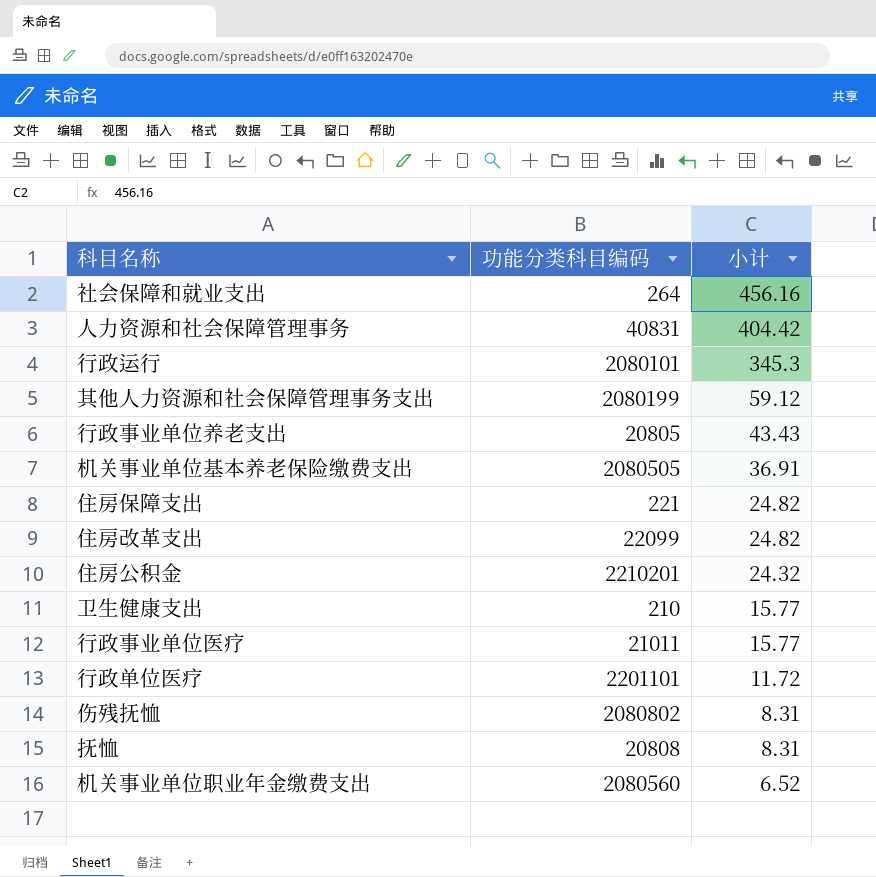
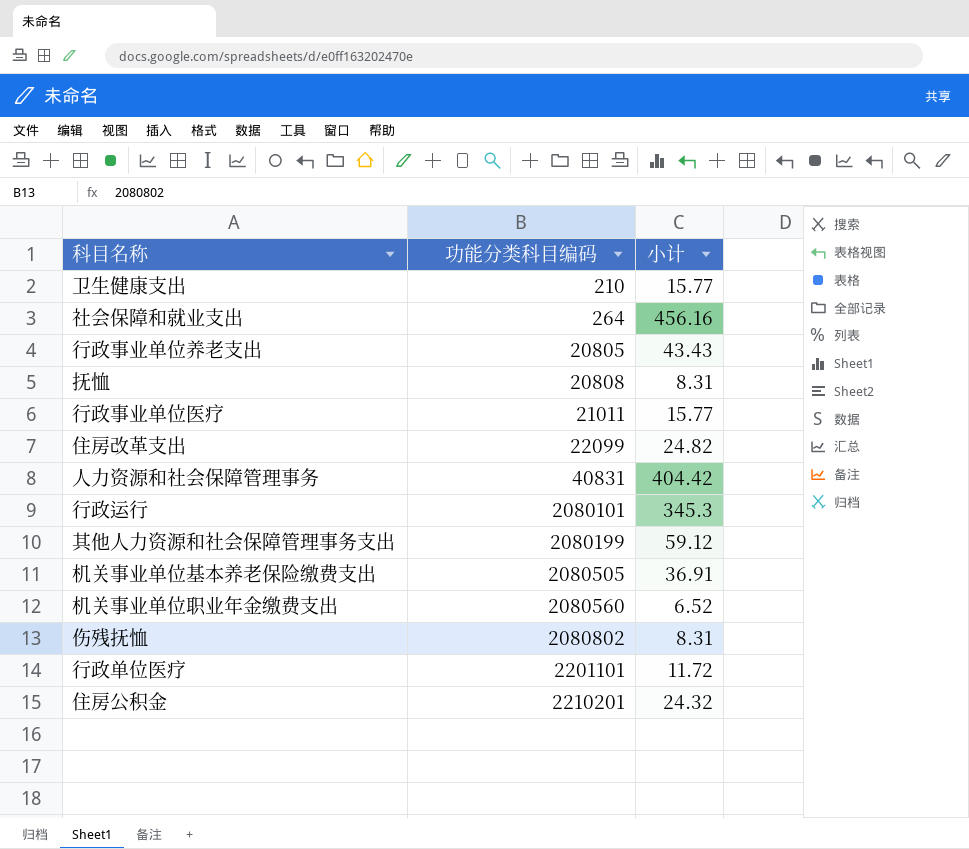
row order: 小计 descending -> 功能分类科目编码 ascending
row 住房保障支出: 221 | 24.82 -> none

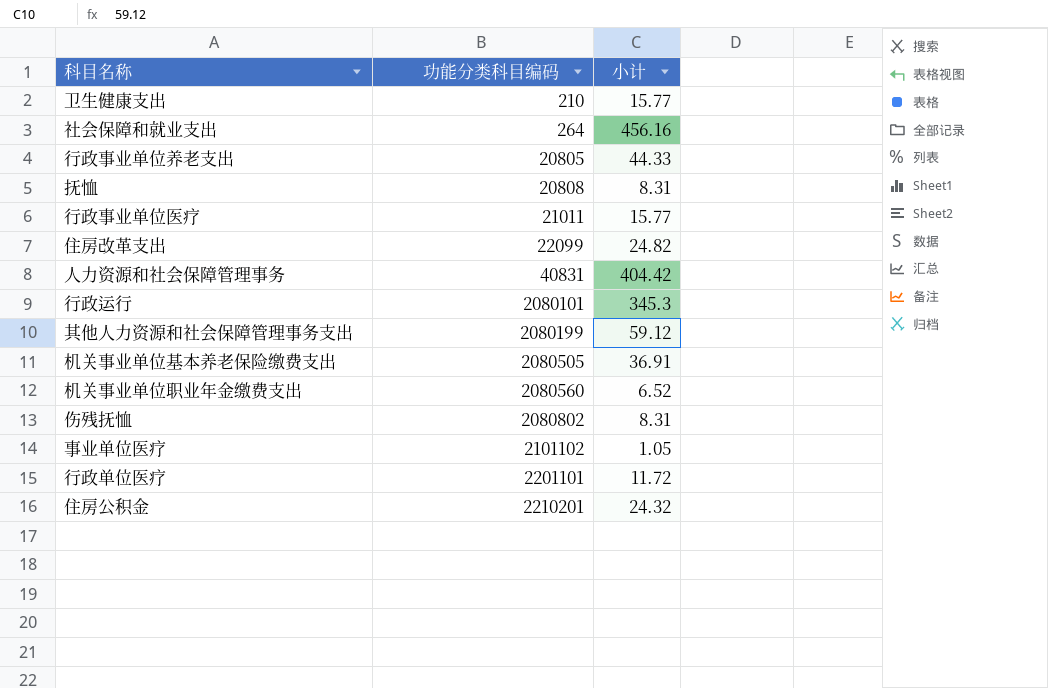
行政事业单位养老支出 | 小计: 43.43 -> 44.33
row 事业单位医疗: none -> 2101102 | 1.05

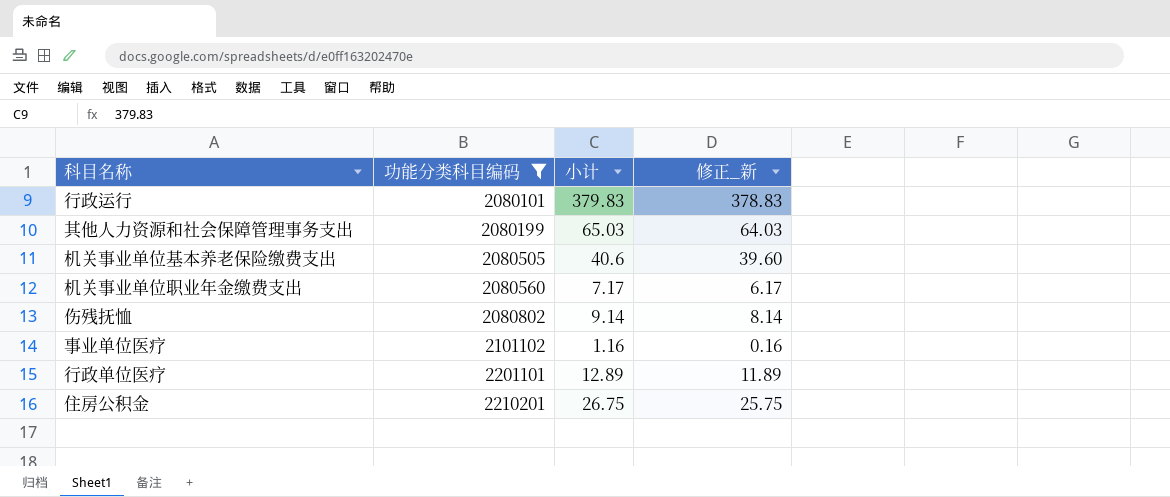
filter: none -> 功能分类科目编码 >= 2080101
column 修正_新 | formula: none -> [小计] - 1
行政运行 | 小计: 345.3 -> 379.83
其他人力资源和社会保障管理事务支出 | 小计: 59.12 -> 65.03
机关事业单位基本养老保险缴费支出 | 小计: 36.91 -> 40.6
机关事业单位职业年金缴费支出 | 小计: 6.52 -> 7.17
伤残抚恤 | 小计: 8.31 -> 9.14
事业单位医疗 | 小计: 1.05 -> 1.16
行政单位医疗 | 小计: 11.72 -> 12.89
住房公积金 | 小计: 24.32 -> 26.75

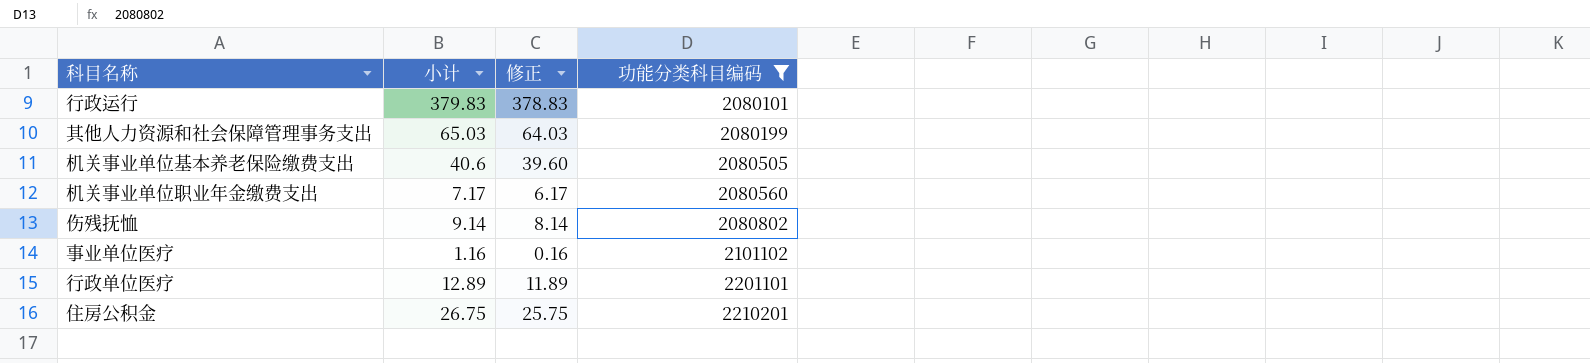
column name: 修正_新 -> 修正
column 功能分类科目编码 | position: 2 -> 4

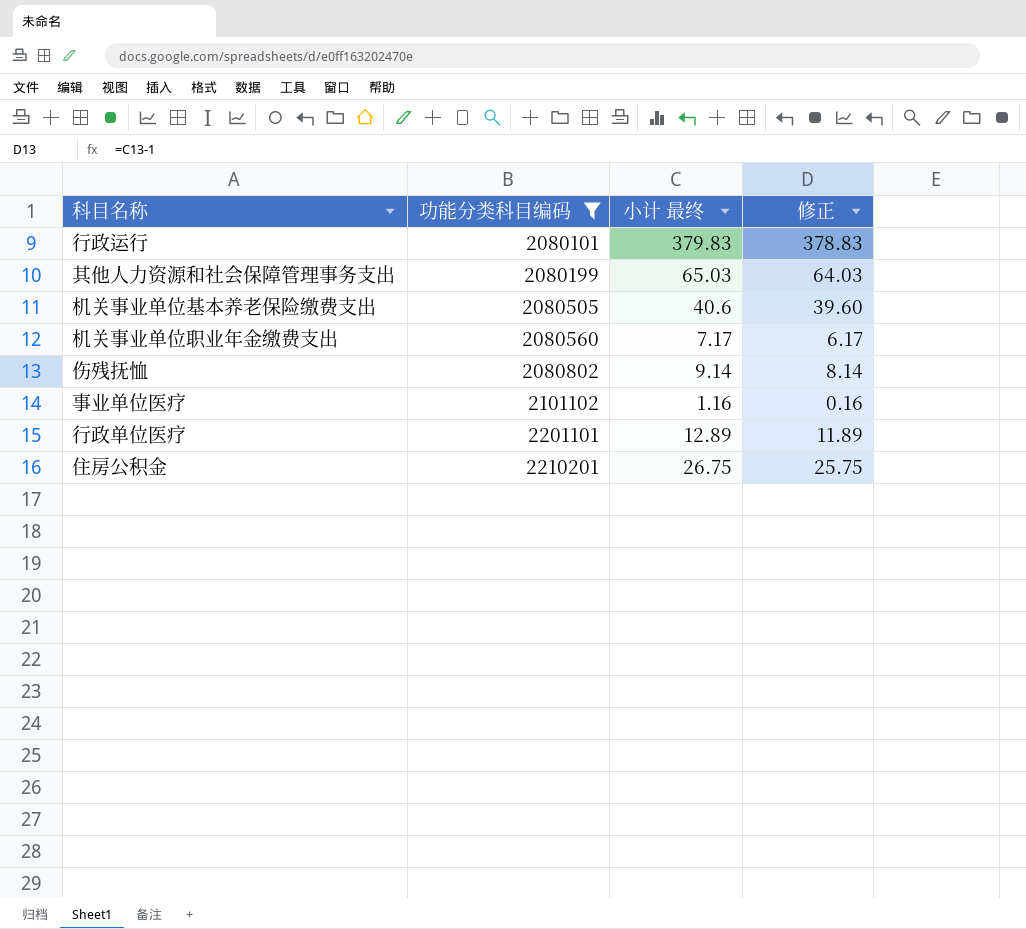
column 功能分类科目编码 | position: 4 -> 2
column name: 小计 -> 小计 最终

